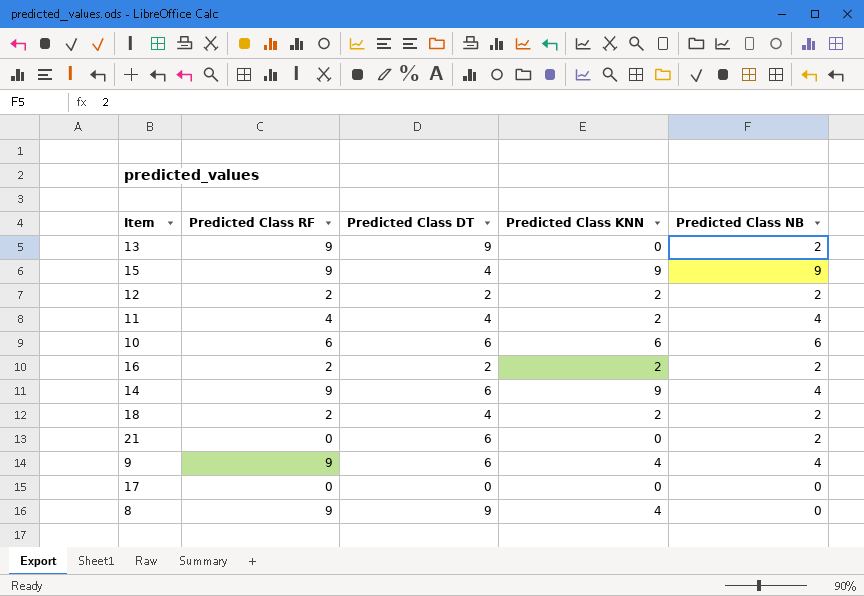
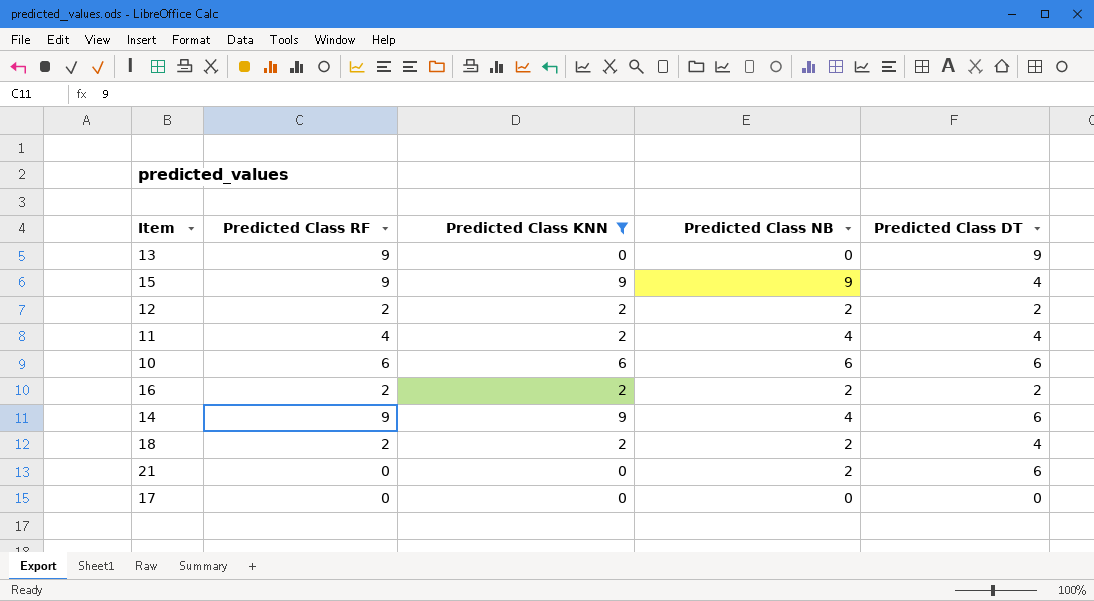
filter: none -> Predicted Class KNN != 4
column Predicted Class DT | position: 3 -> 5
13 | Predicted Class NB: 2 -> 0

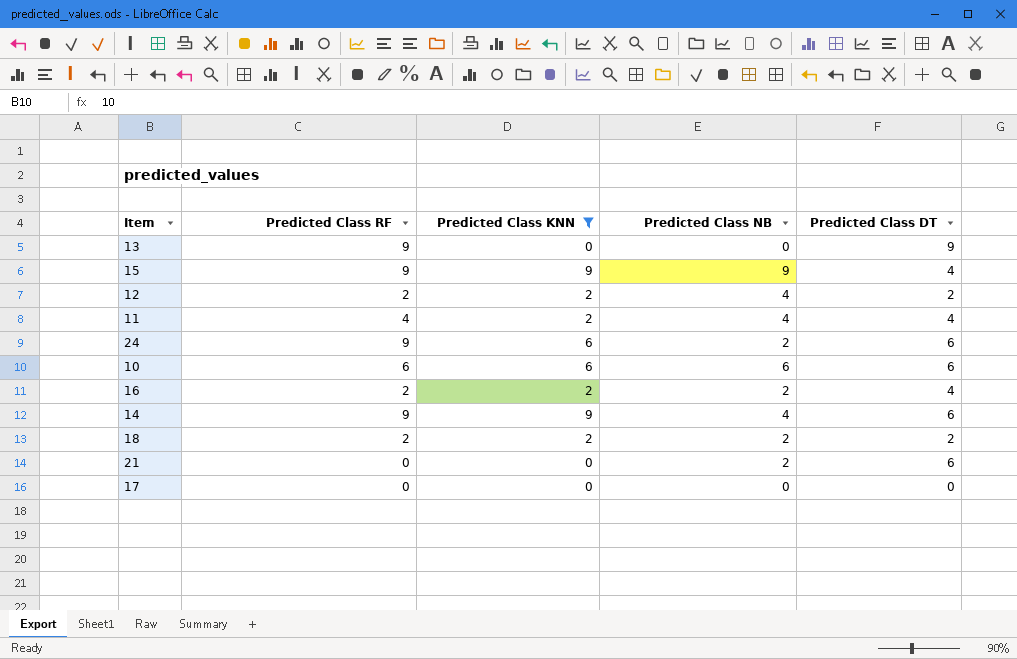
12 | Predicted Class NB: 2 -> 4
row 24: none -> 9 | 6 | 2 | 6
16 | Predicted Class DT: 2 -> 4
18 | Predicted Class DT: 4 -> 2

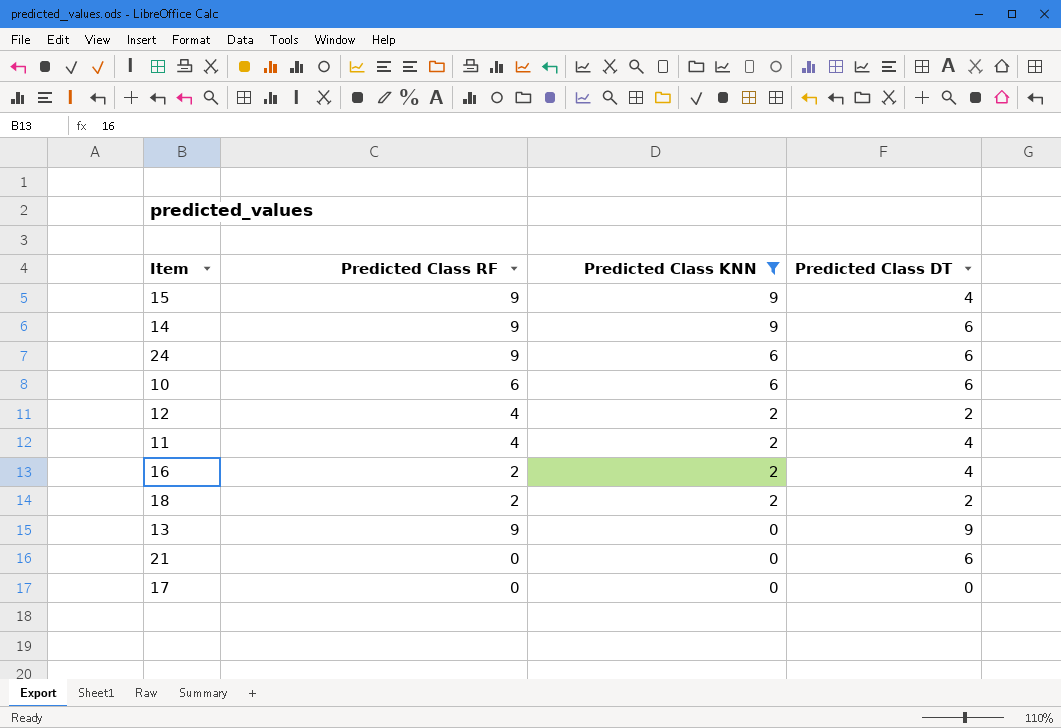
row order: none -> Predicted Class KNN descending
column Predicted Class NB | position: 4 -> none
12 | Predicted Class RF: 2 -> 4

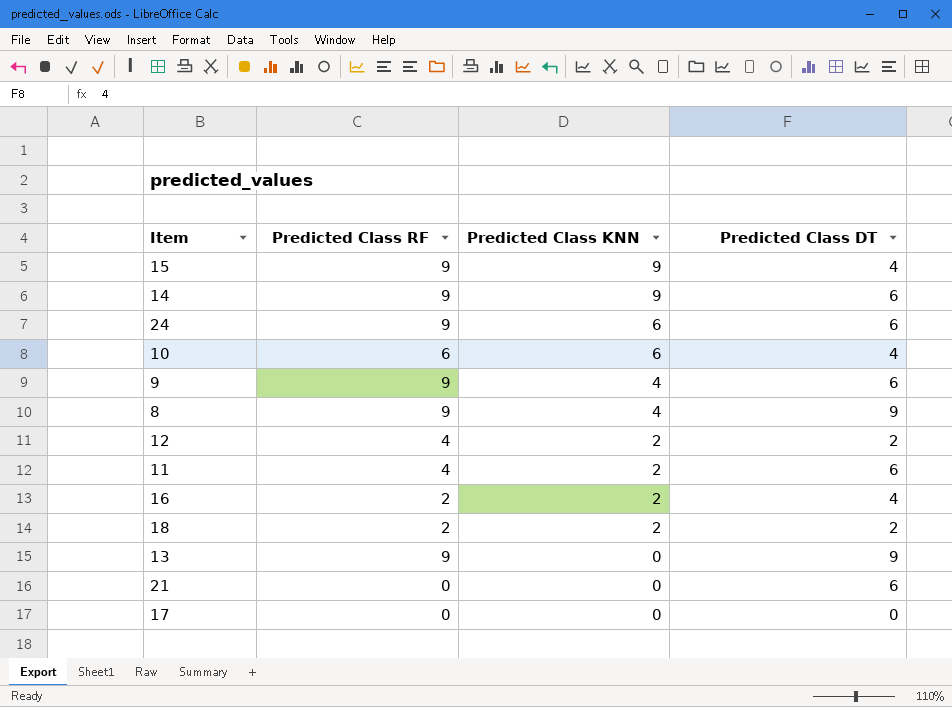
filter: Predicted Class KNN != 4 -> none
10 | Predicted Class DT: 6 -> 4
11 | Predicted Class DT: 4 -> 6

